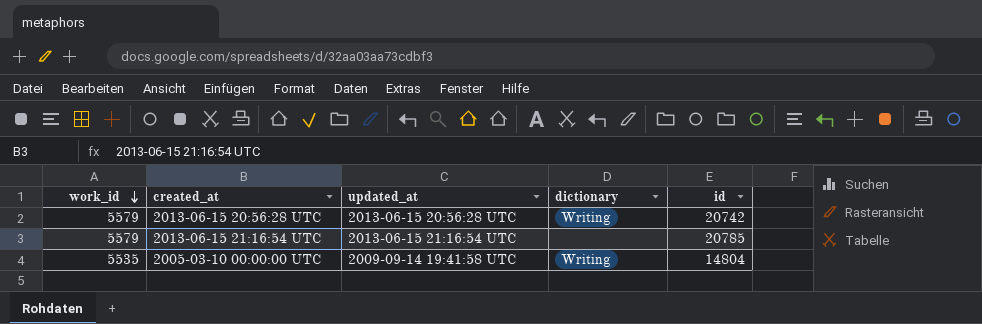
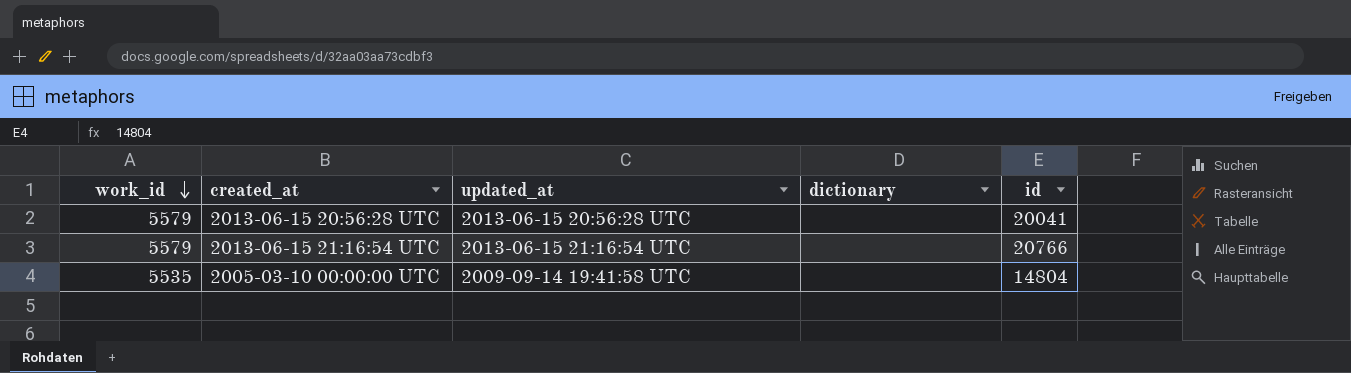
2013-06-15 20:56:28 UTC | dictionary: Writing -> none
2013-06-15 20:56:28 UTC | id: 20742 -> 20041
2013-06-15 21:16:54 UTC | id: 20785 -> 20766
2005-03-10 00:00:00 UTC | dictionary: Writing -> none

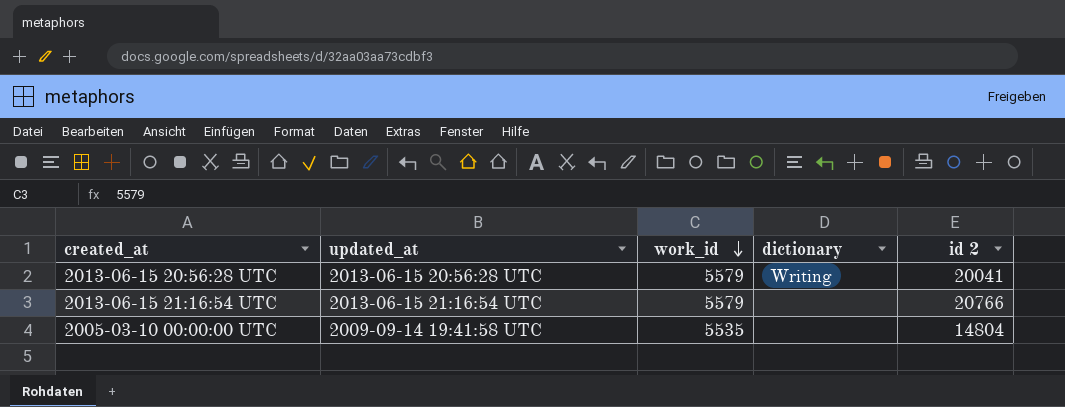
column work_id | position: 1 -> 3
column name: id -> id 2
2013-06-15 20:56:28 UTC | dictionary: none -> Writing

